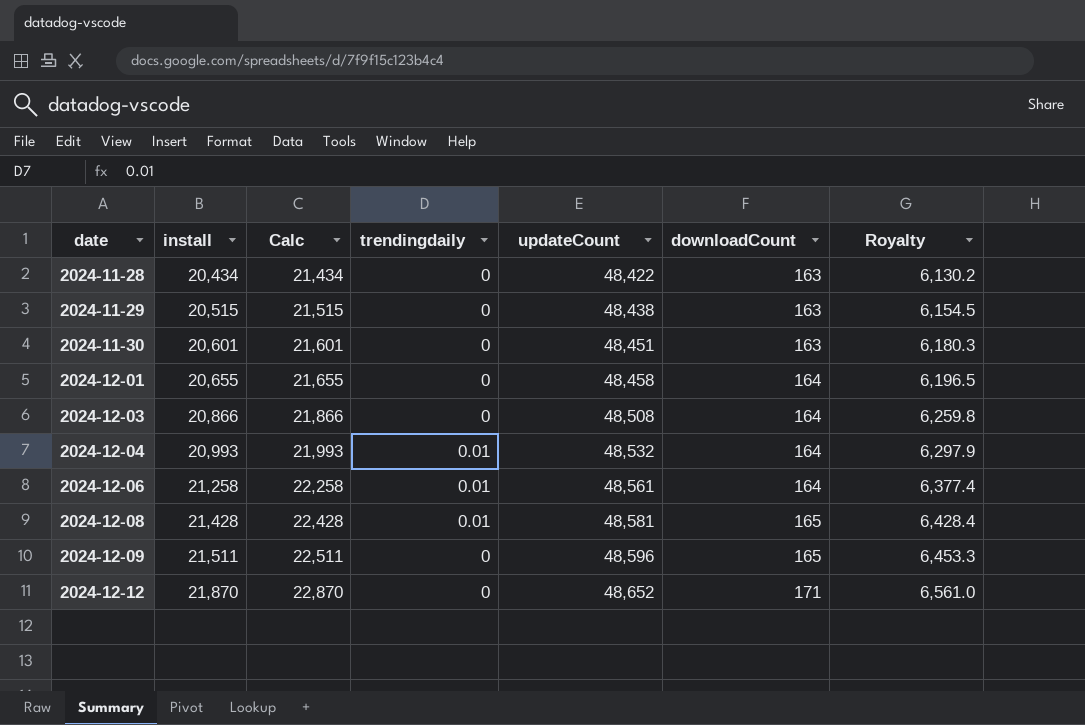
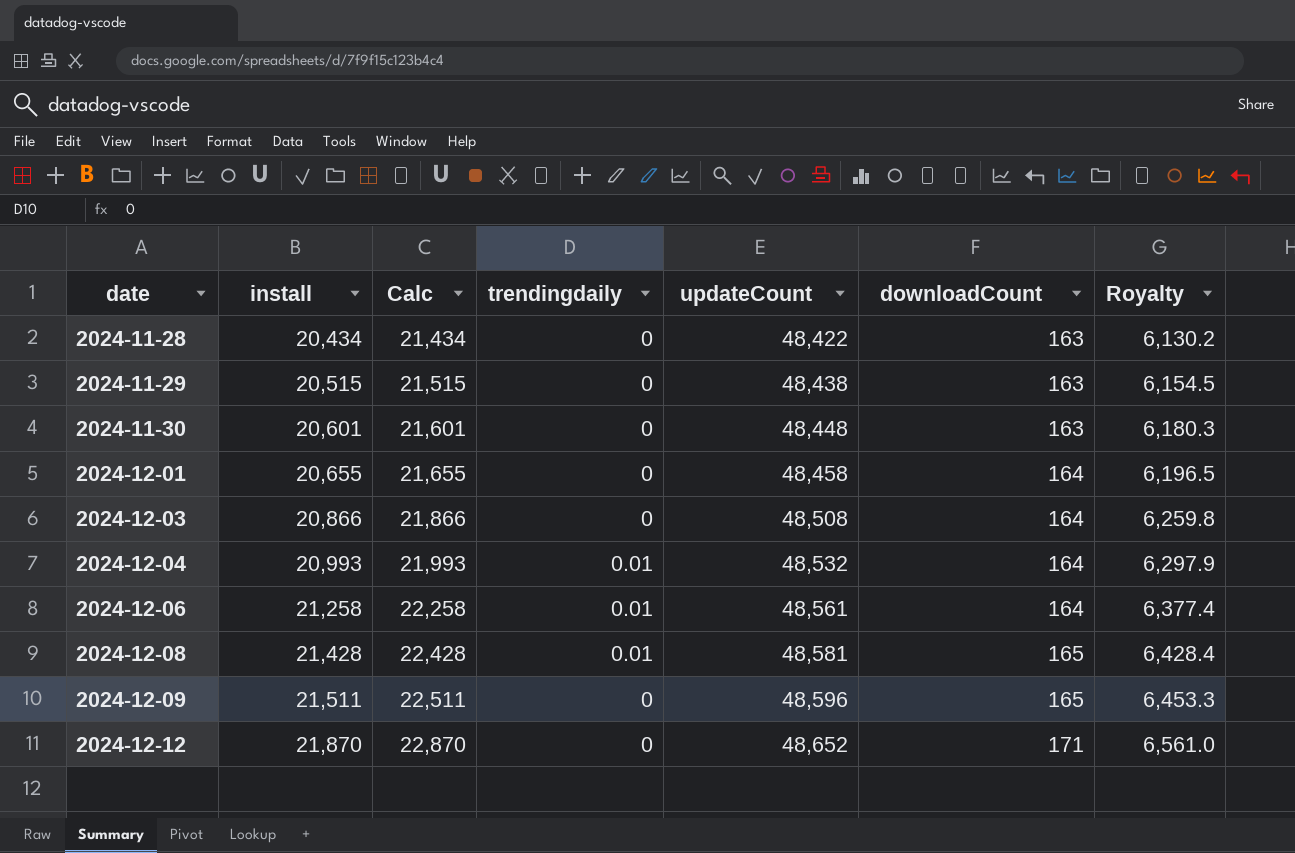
2024-11-30 | updateCount: 48,451 -> 48,448

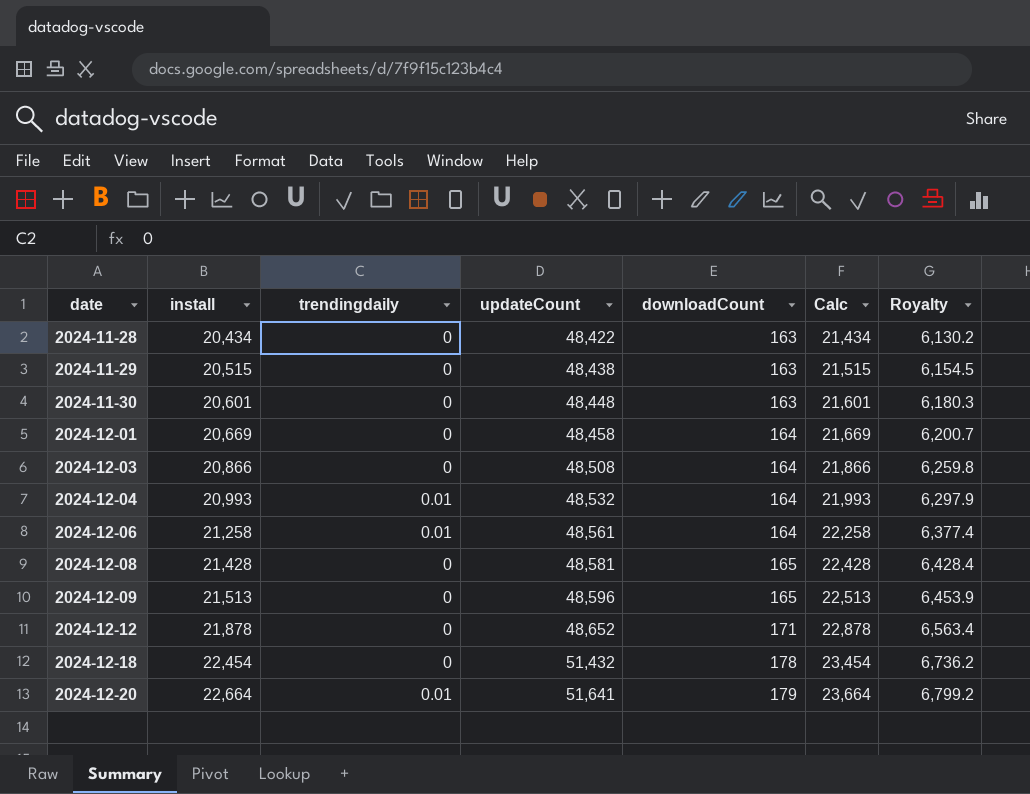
column Calc | position: 3 -> 6
2024-12-01 | install: 20,655 -> 20,669
2024-12-01 | Calc: 21,655 -> 21,669
2024-12-01 | Royalty: 6,196.5 -> 6,200.7
2024-12-08 | trendingdaily: 0.01 -> 0
2024-12-09 | install: 21,511 -> 21,513
2024-12-09 | Calc: 22,511 -> 22,513
2024-12-09 | Royalty: 6,453.3 -> 6,453.9
2024-12-12 | install: 21,870 -> 21,878
2024-12-12 | Calc: 22,870 -> 22,878
2024-12-12 | Royalty: 6,561.0 -> 6,563.4
row 2024-12-18: none -> 22,454 | 0 | 51,432 | 178 | 23,454 | 6,736.2
row 2024-12-20: none -> 22,664 | 0.01 | 51,641 | 179 | 23,664 | 6,799.2

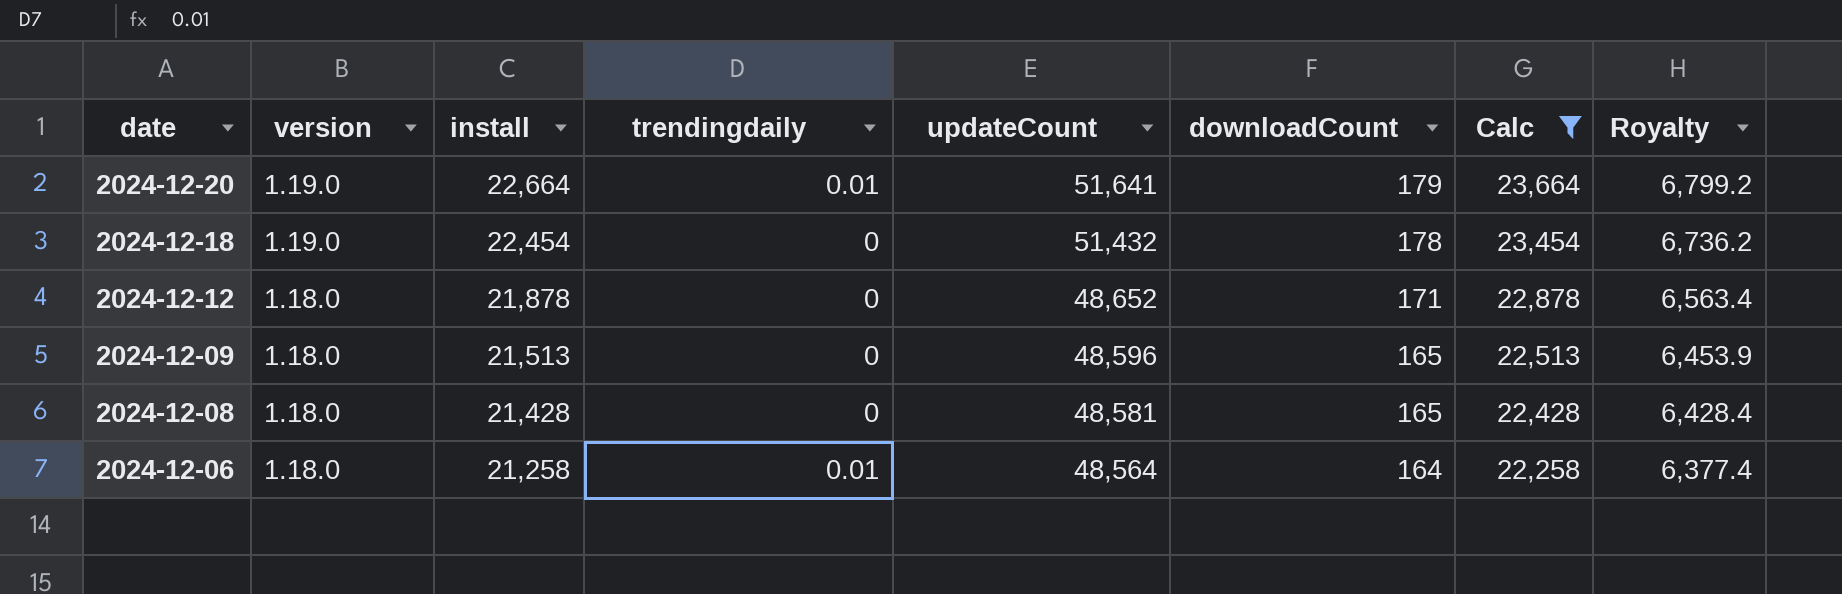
filter: none -> Calc >= 22,258
row order: date ascending -> date descending
column version | position: none -> 2
2024-12-06 | updateCount: 48,561 -> 48,564

